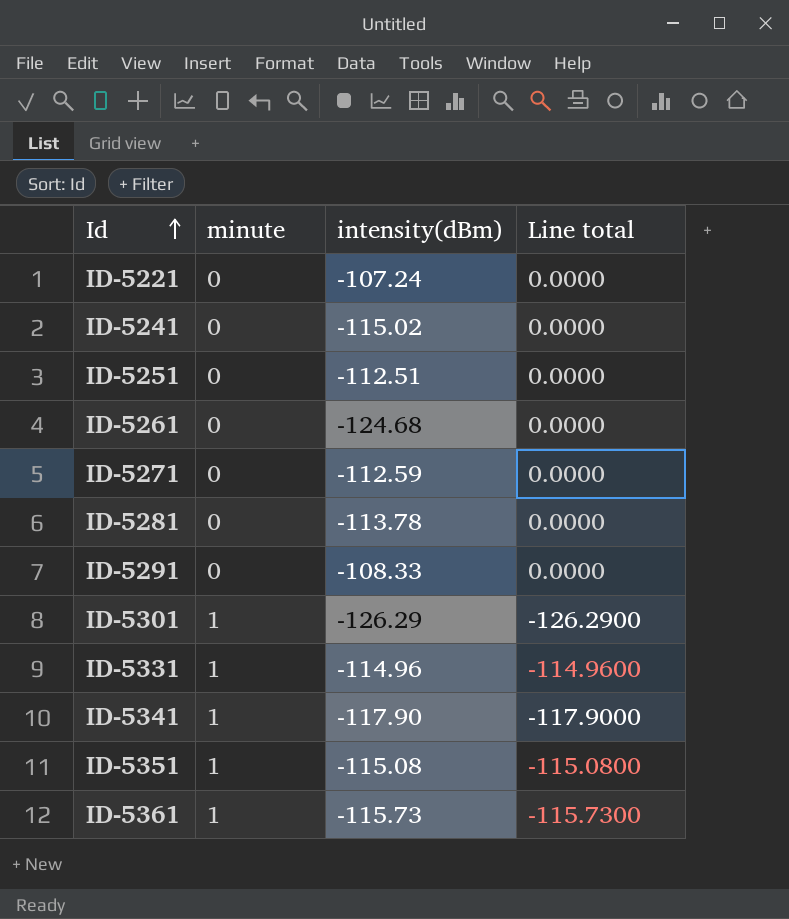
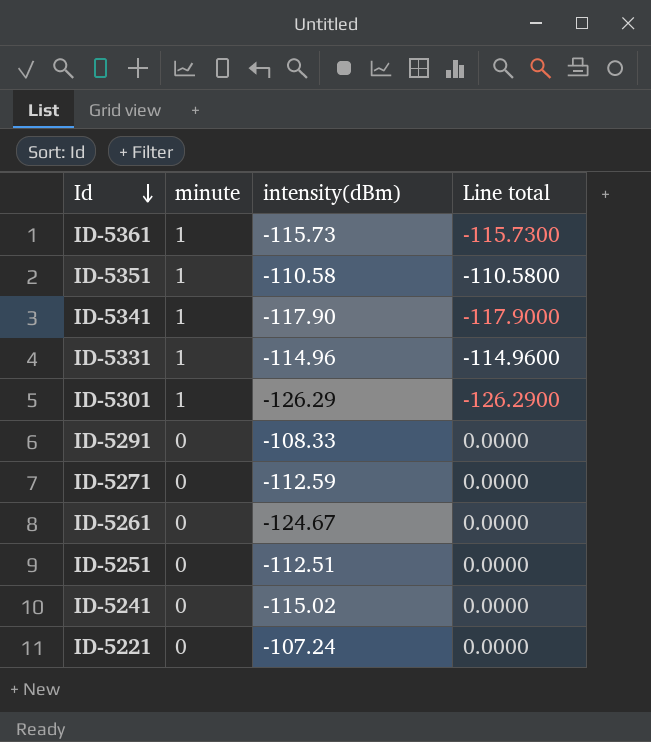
row order: Id ascending -> Id descending
row ID-5281: 0 | -113.78 | 0.0000 -> none
ID-5351 | intensity(dBm): -115.08 -> -110.58
ID-5351 | Line total: -115.0800 -> -110.5800
ID-5261 | intensity(dBm): -124.68 -> -124.67

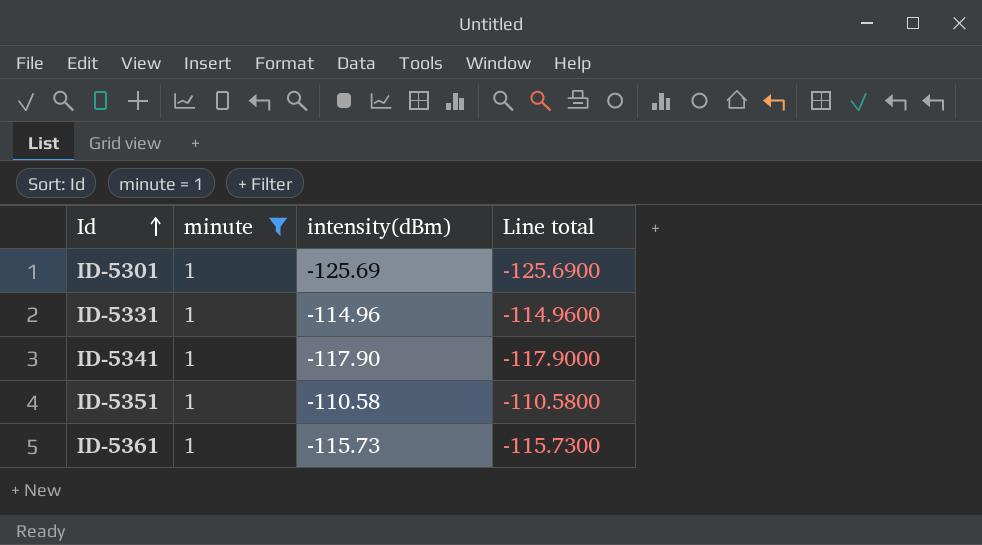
filter: none -> minute = 1
row order: Id descending -> Id ascending
ID-5301 | intensity(dBm): -126.29 -> -125.69
ID-5301 | Line total: -126.2900 -> -125.6900

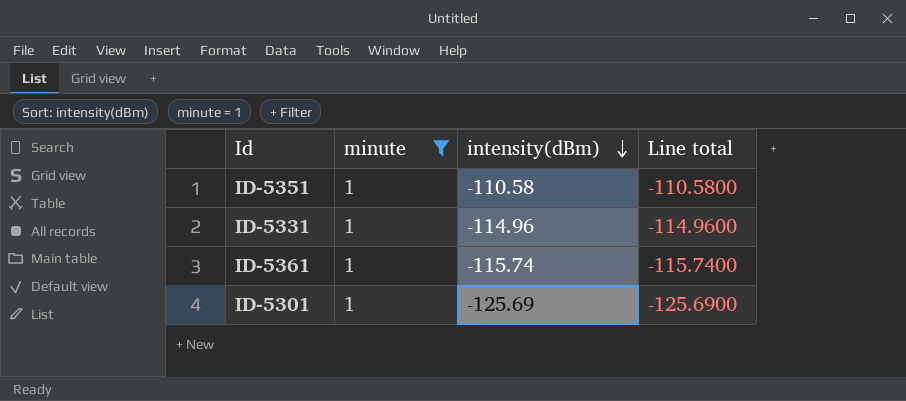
row order: Id ascending -> intensity(dBm) descending
row ID-5341: 1 | -117.90 | -117.9000 -> none
ID-5361 | intensity(dBm): -115.73 -> -115.74
ID-5361 | Line total: -115.7300 -> -115.7400

